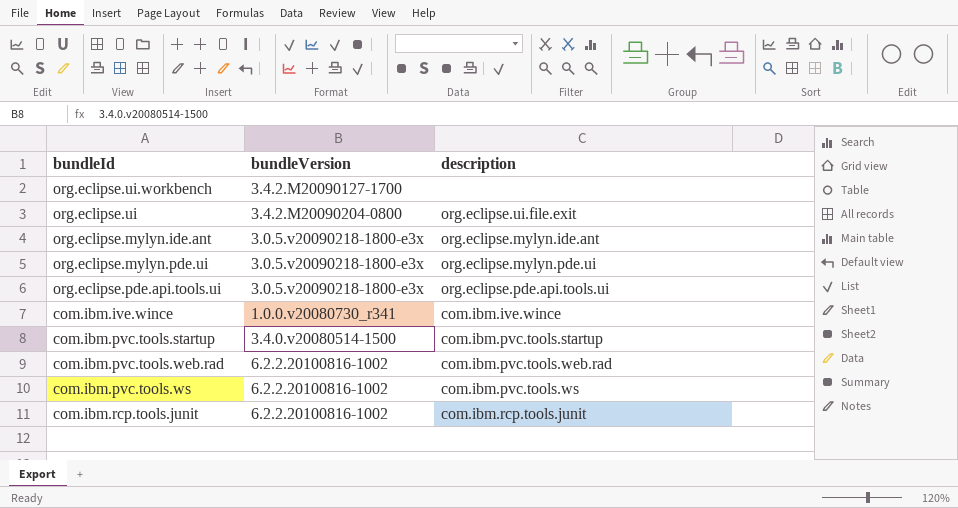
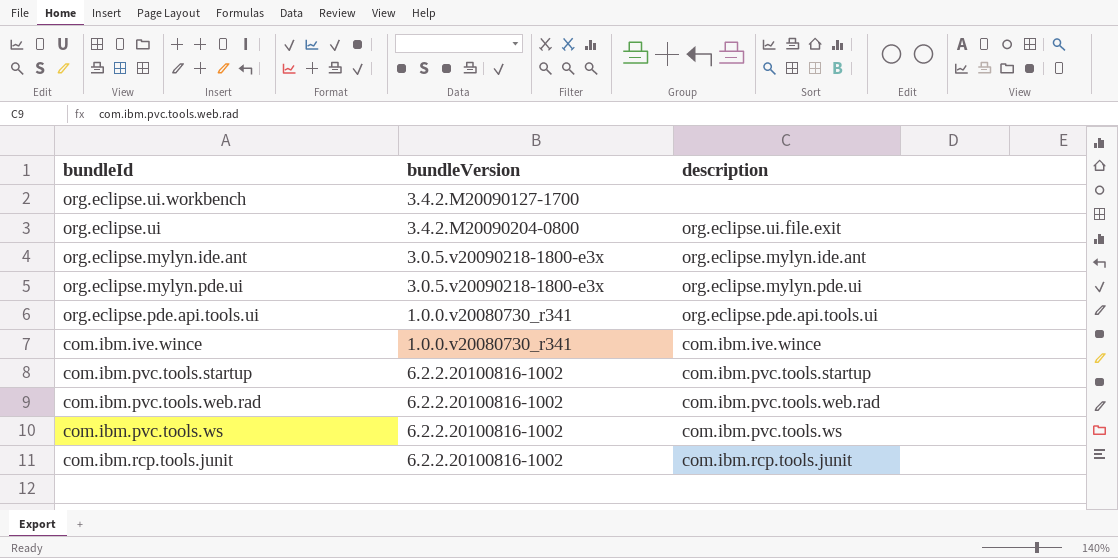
org.eclipse.pde.api.tools.ui | bundleVersion: 3.0.5.v20090218-1800-e3x -> 1.0.0.v20080730_r341
com.ibm.pvc.tools.startup | bundleVersion: 3.4.0.v20080514-1500 -> 6.2.2.20100816-1002

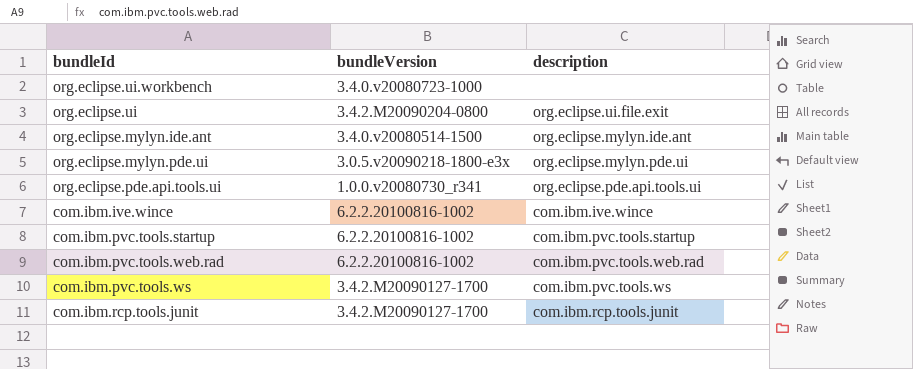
org.eclipse.ui.workbench | bundleVersion: 3.4.2.M20090127-1700 -> 3.4.0.v20080723-1000
org.eclipse.mylyn.ide.ant | bundleVersion: 3.0.5.v20090218-1800-e3x -> 3.4.0.v20080514-1500
com.ibm.ive.wince | bundleVersion: 1.0.0.v20080730_r341 -> 6.2.2.20100816-1002
com.ibm.pvc.tools.ws | bundleVersion: 6.2.2.20100816-1002 -> 3.4.2.M20090127-1700
com.ibm.rcp.tools.junit | bundleVersion: 6.2.2.20100816-1002 -> 3.4.2.M20090127-1700

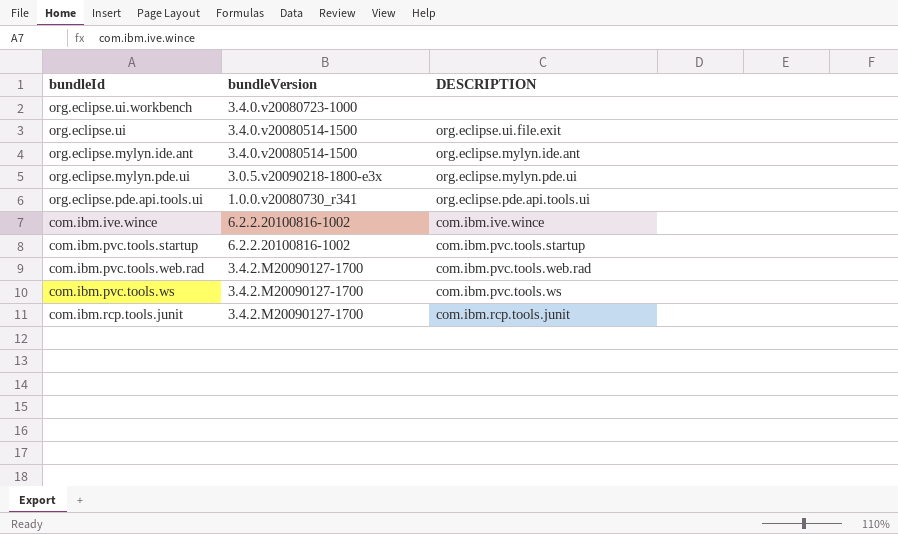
column name: description -> DESCRIPTION
org.eclipse.ui | bundleVersion: 3.4.2.M20090204-0800 -> 3.4.0.v20080514-1500
com.ibm.pvc.tools.web.rad | bundleVersion: 6.2.2.20100816-1002 -> 3.4.2.M20090127-1700

